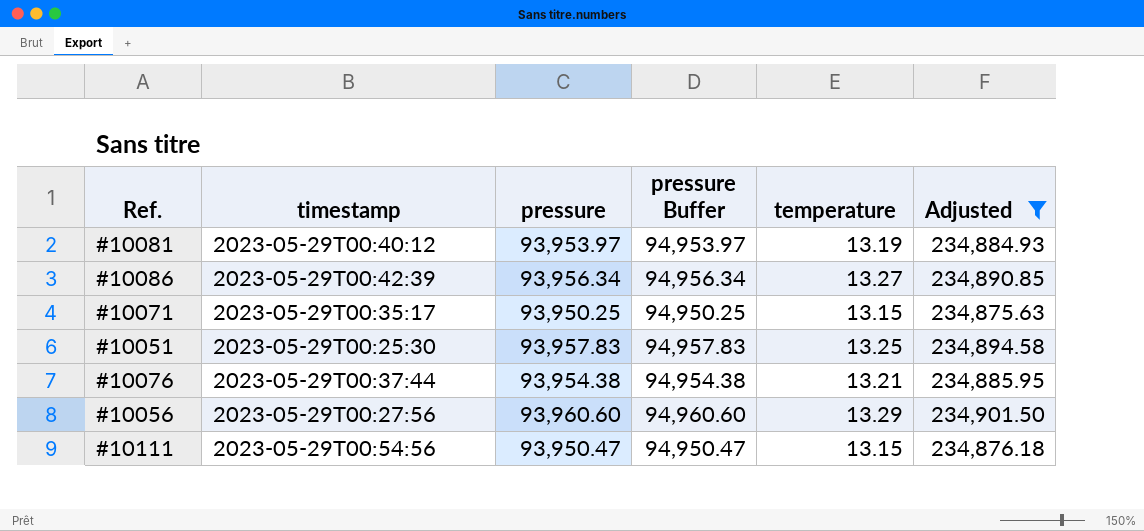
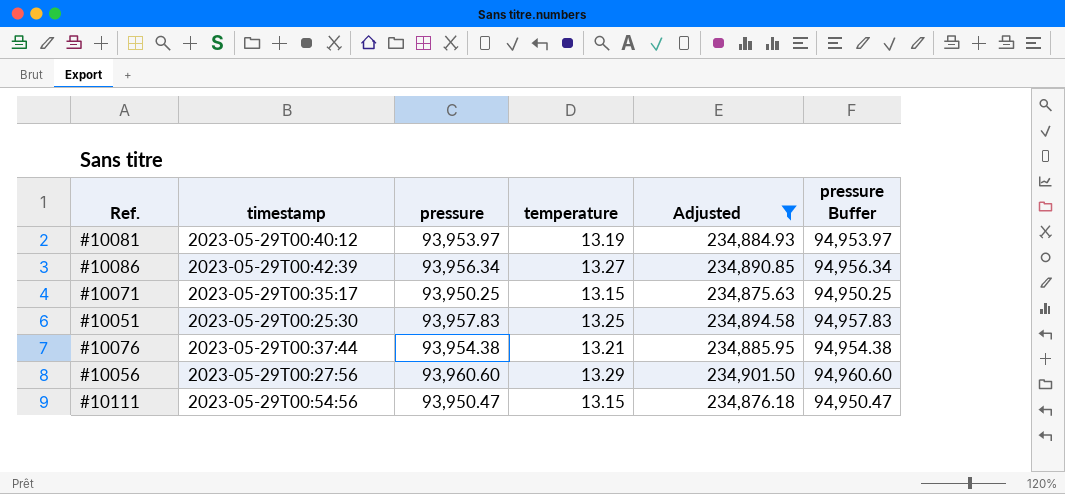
column pressure Buffer | position: 4 -> 6

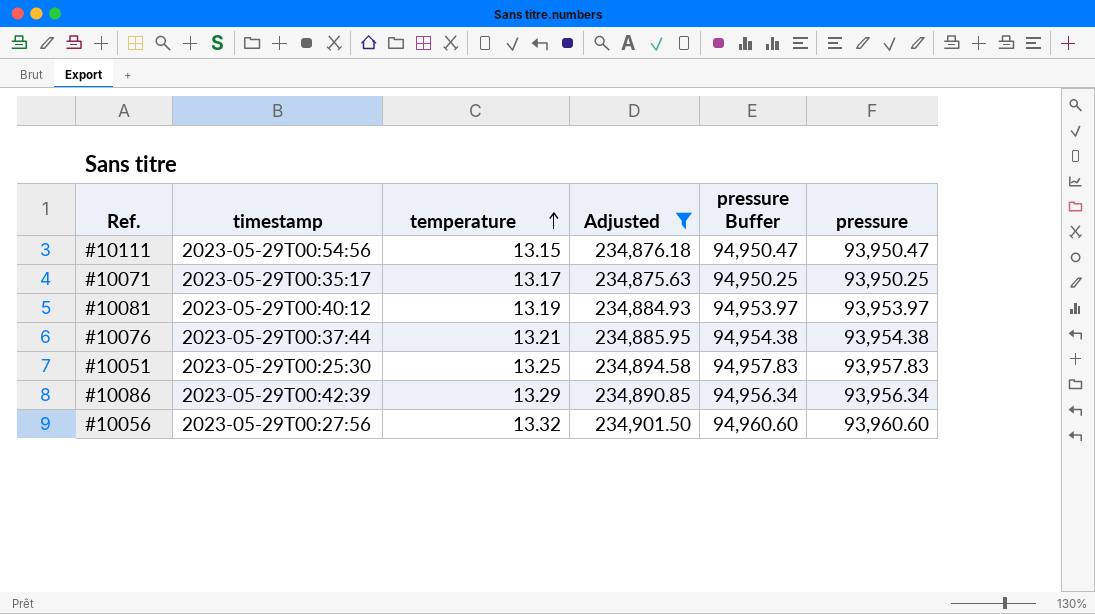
row order: none -> temperature ascending
column pressure | position: 3 -> 6
#10071 | temperature: 13.15 -> 13.17
#10086 | temperature: 13.27 -> 13.29
#10056 | temperature: 13.29 -> 13.32

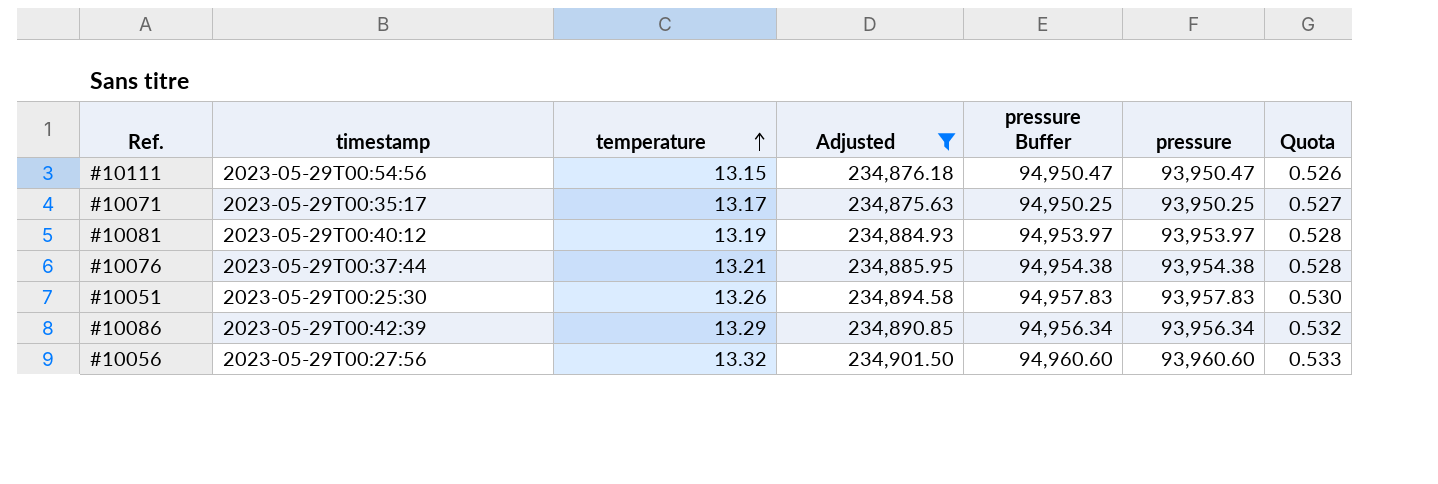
column Quota | formula: none -> [temperature] * 0.04
#10051 | temperature: 13.25 -> 13.26

